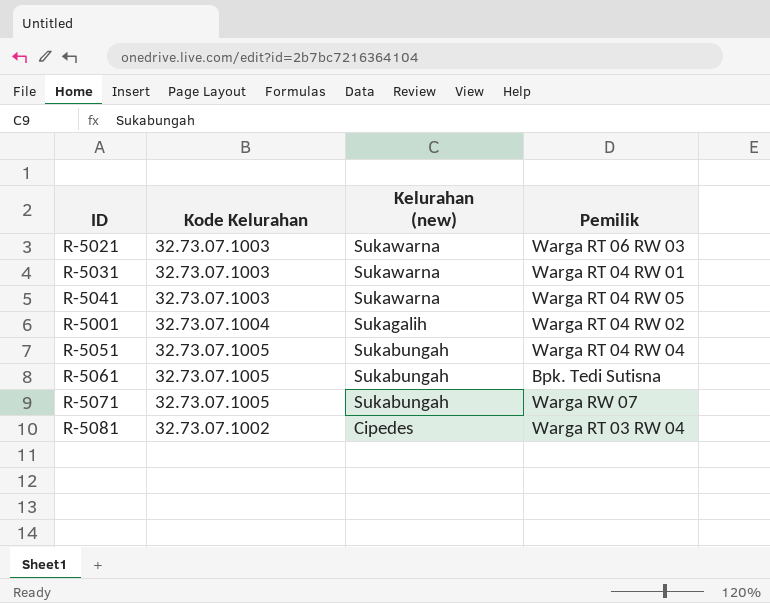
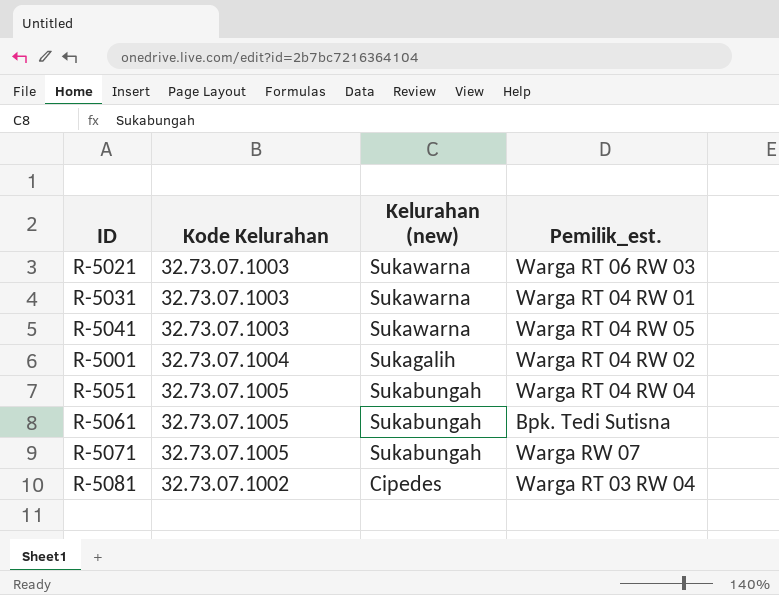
column name: Pemilik -> Pemilik_est.

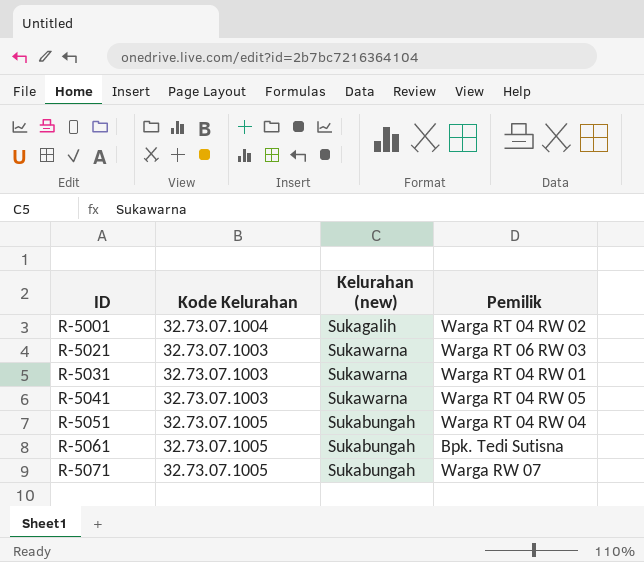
row order: Kelurahan (new) descending -> ID ascending
column name: Pemilik_est. -> Pemilik
row R-5081: 32.73.07.1002 | Cipedes | Warga RT 03 RW 04 -> none

